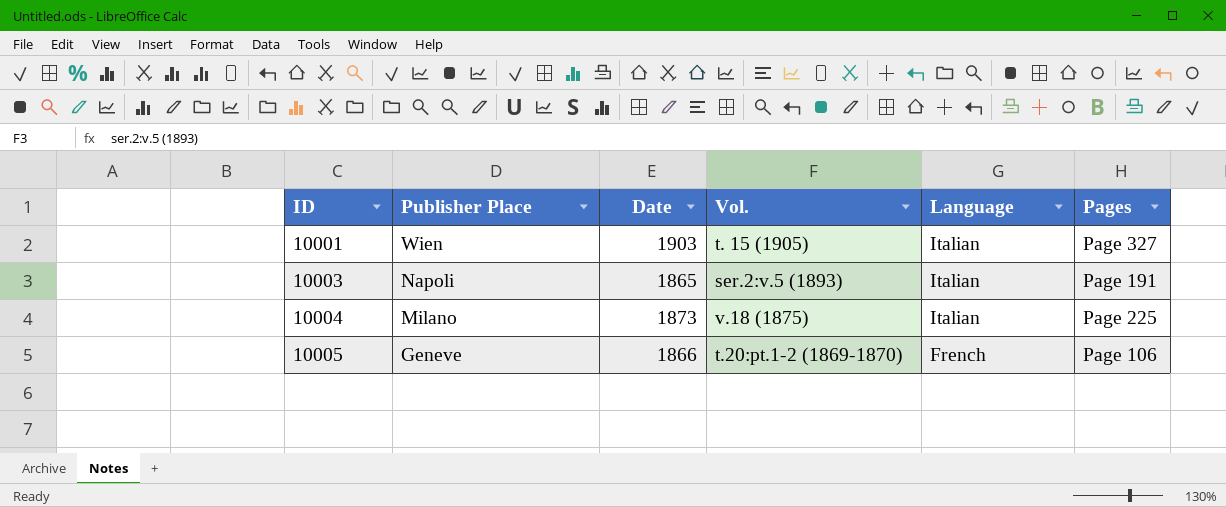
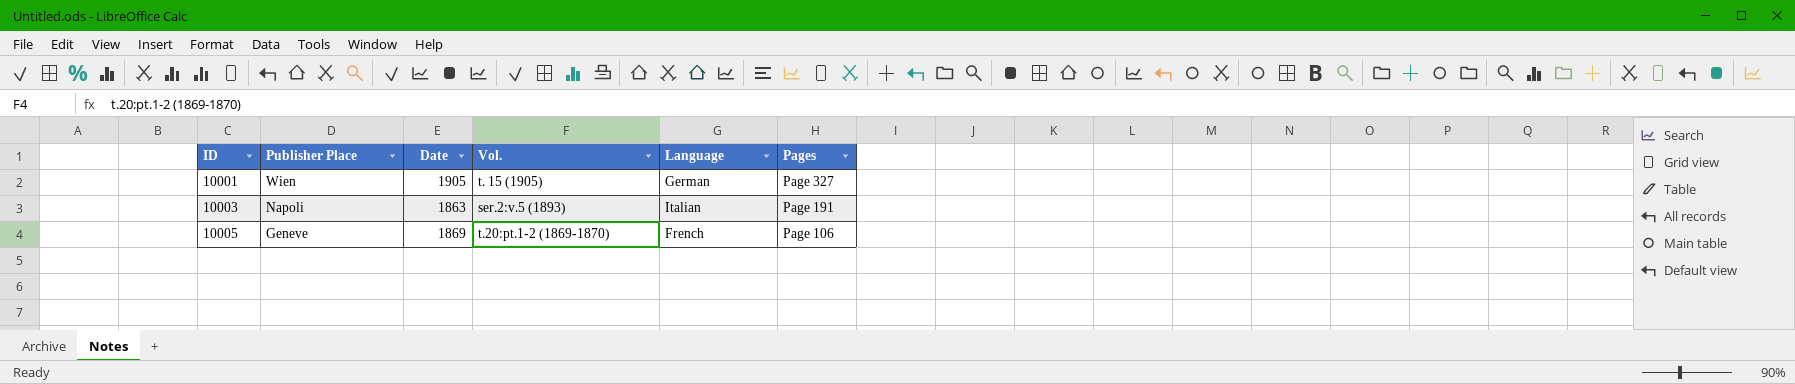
row 10004: Milano | 1873 | v.18 (1875) | Italian | Page 225 -> none
10001 | Date: 1903 -> 1905
10001 | Language: Italian -> German
10003 | Date: 1865 -> 1863
10005 | Date: 1866 -> 1869

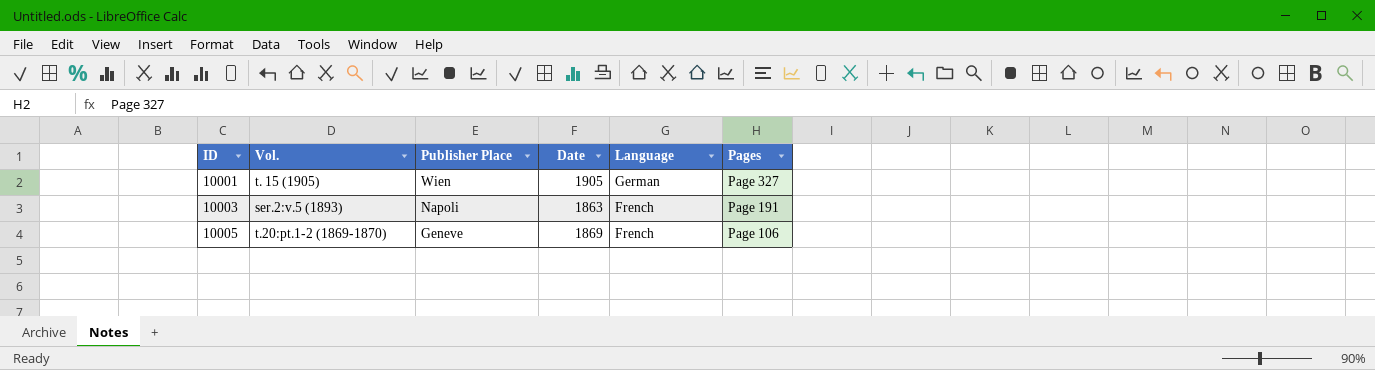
column Vol. | position: 4 -> 2
10003 | Language: Italian -> French

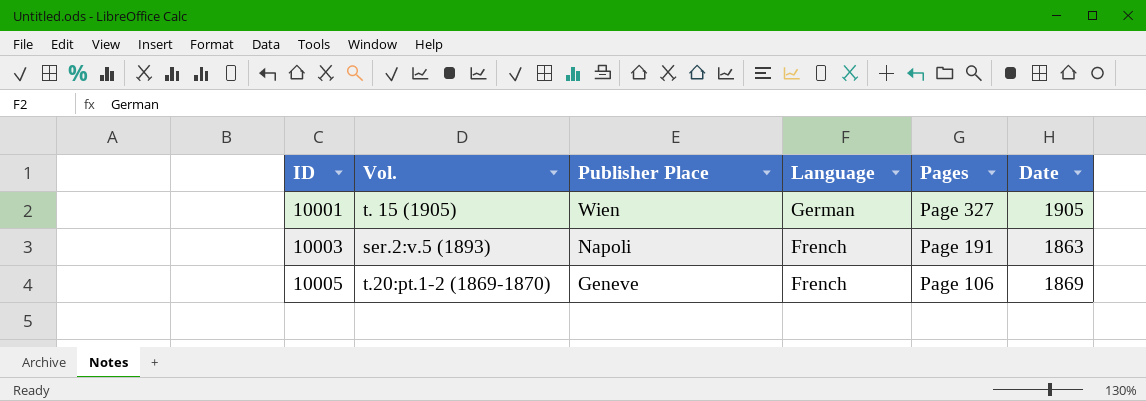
column Date | position: 4 -> 6

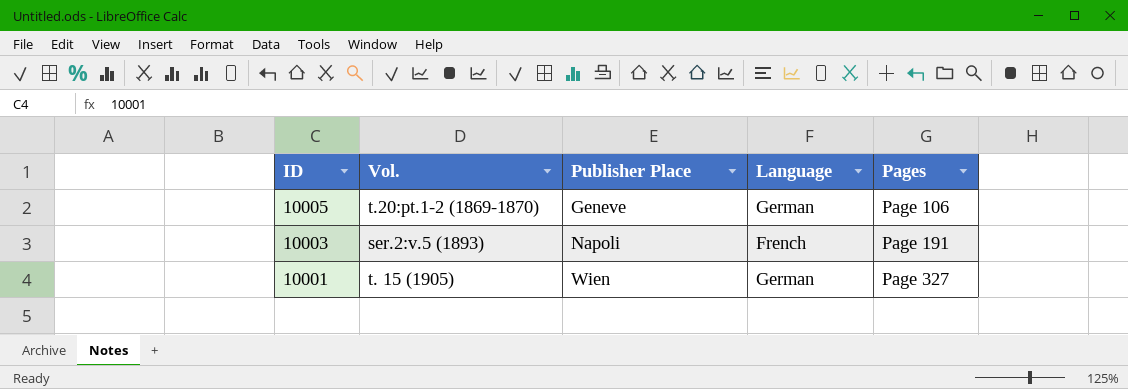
row order: ID ascending -> ID descending
column Date | position: 6 -> none
10005 | Language: French -> German

